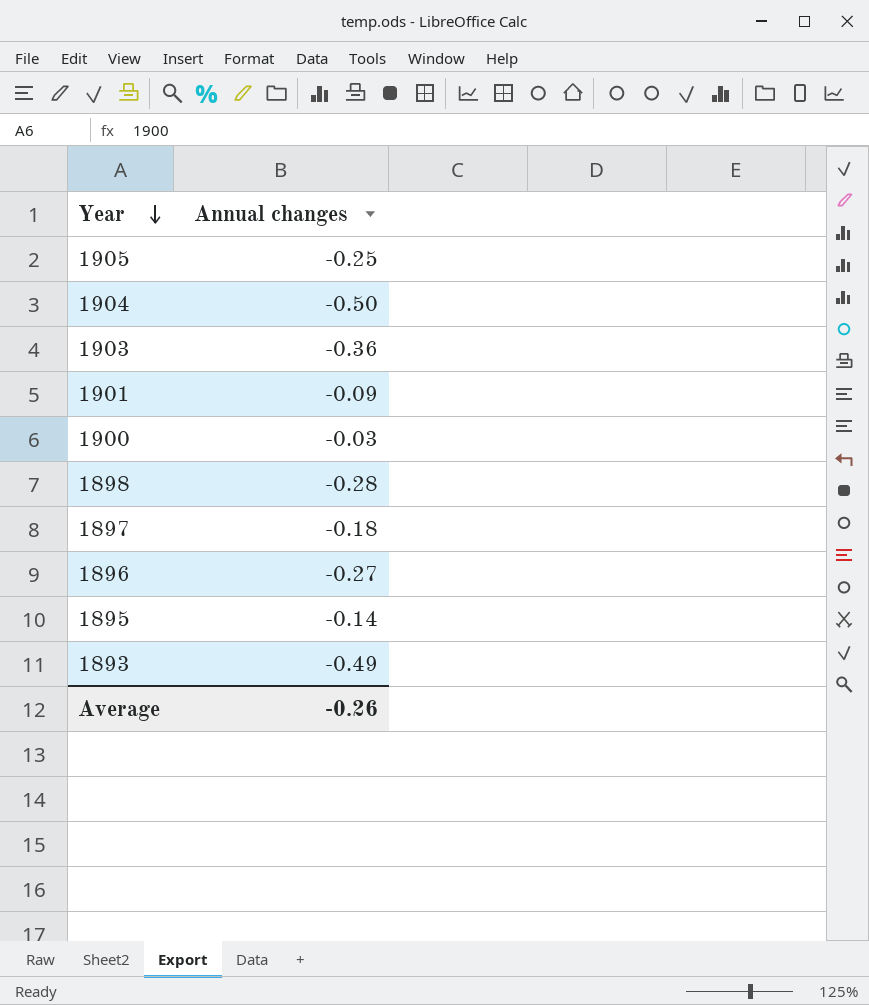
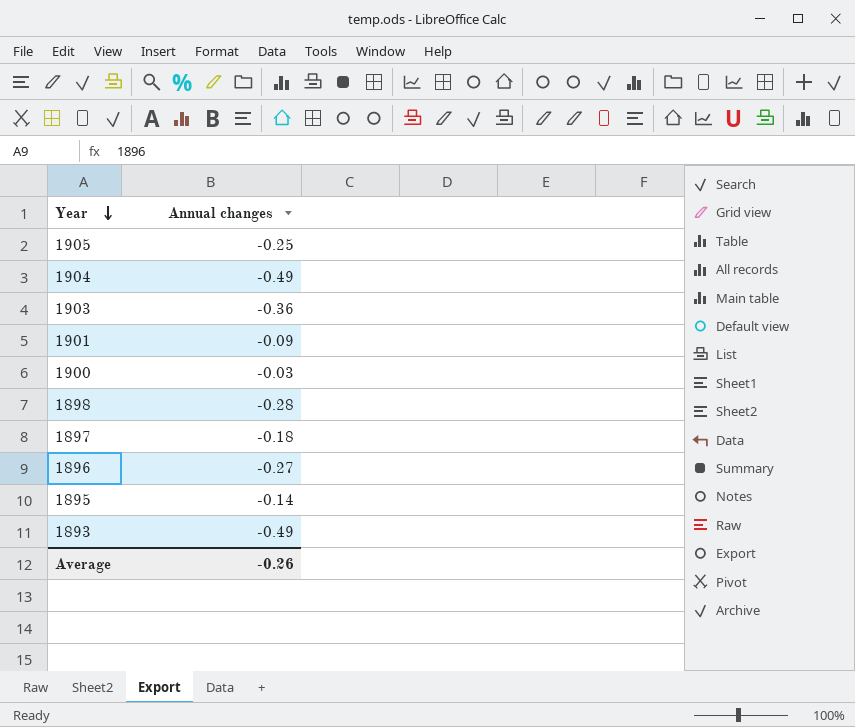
1904 | Annual changes: -0.50 -> -0.49

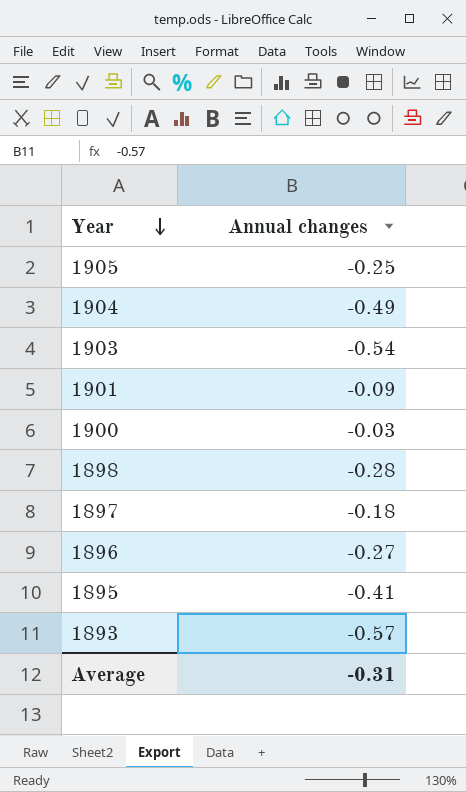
1903 | Annual changes: -0.36 -> -0.54
1895 | Annual changes: -0.14 -> -0.41
1893 | Annual changes: -0.49 -> -0.57
Average | Annual changes: -0.26 -> -0.31

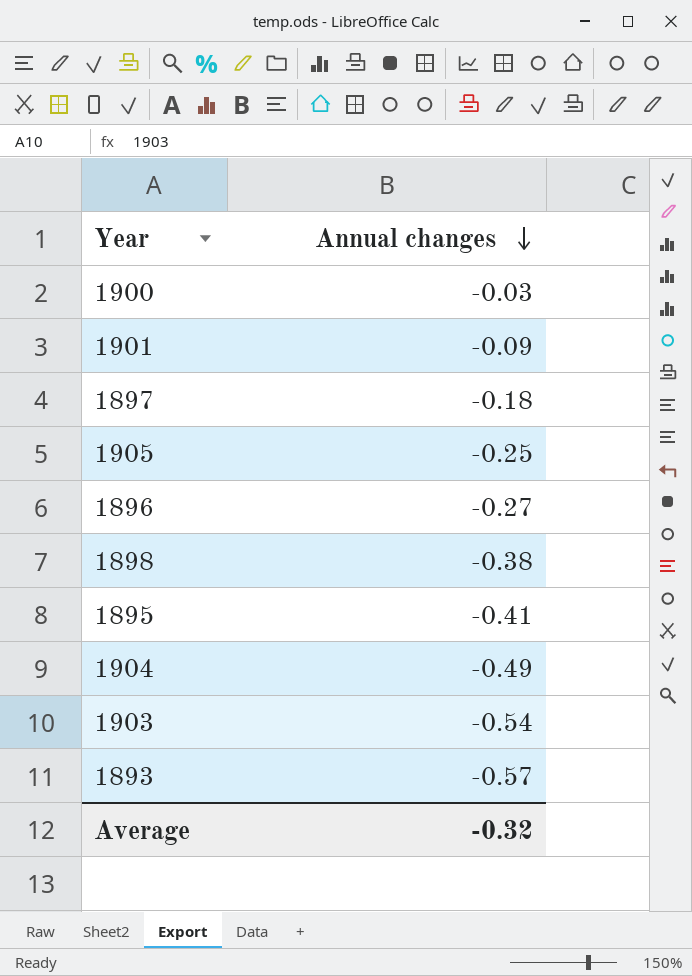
row order: Year descending -> Annual changes descending
1898 | Annual changes: -0.28 -> -0.38
Average | Annual changes: -0.31 -> -0.32

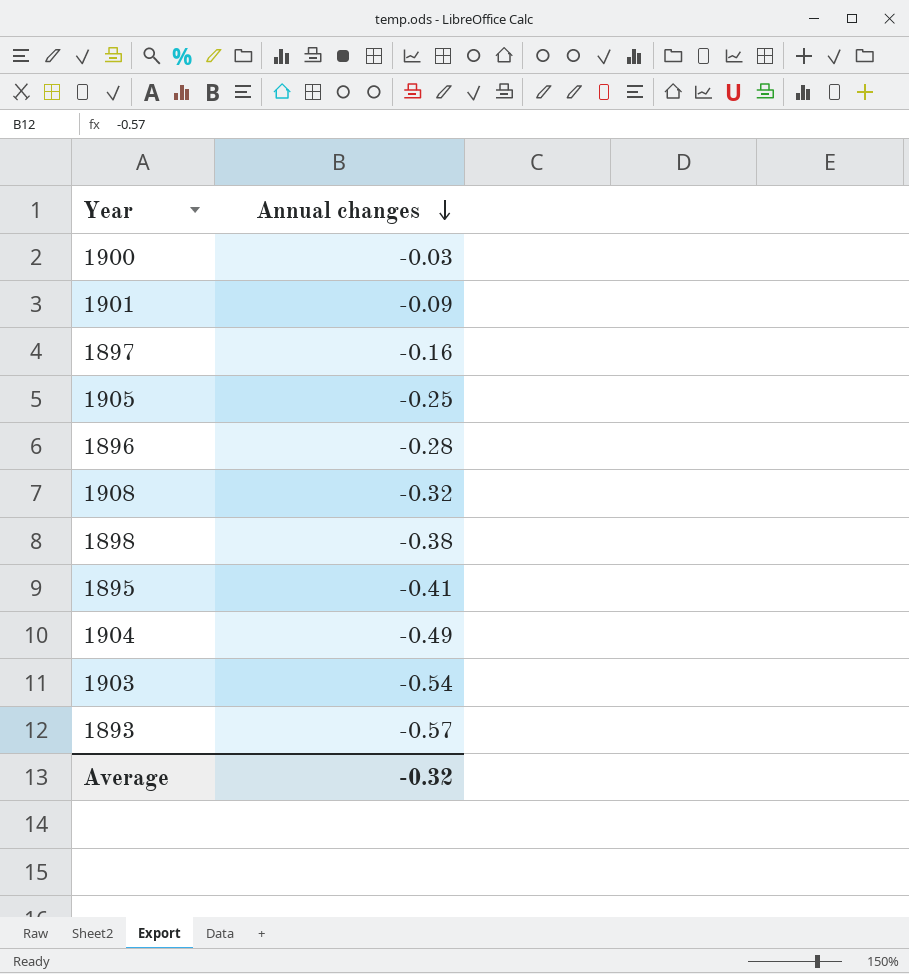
1897 | Annual changes: -0.18 -> -0.16
1896 | Annual changes: -0.27 -> -0.28
row 1908: none -> -0.32

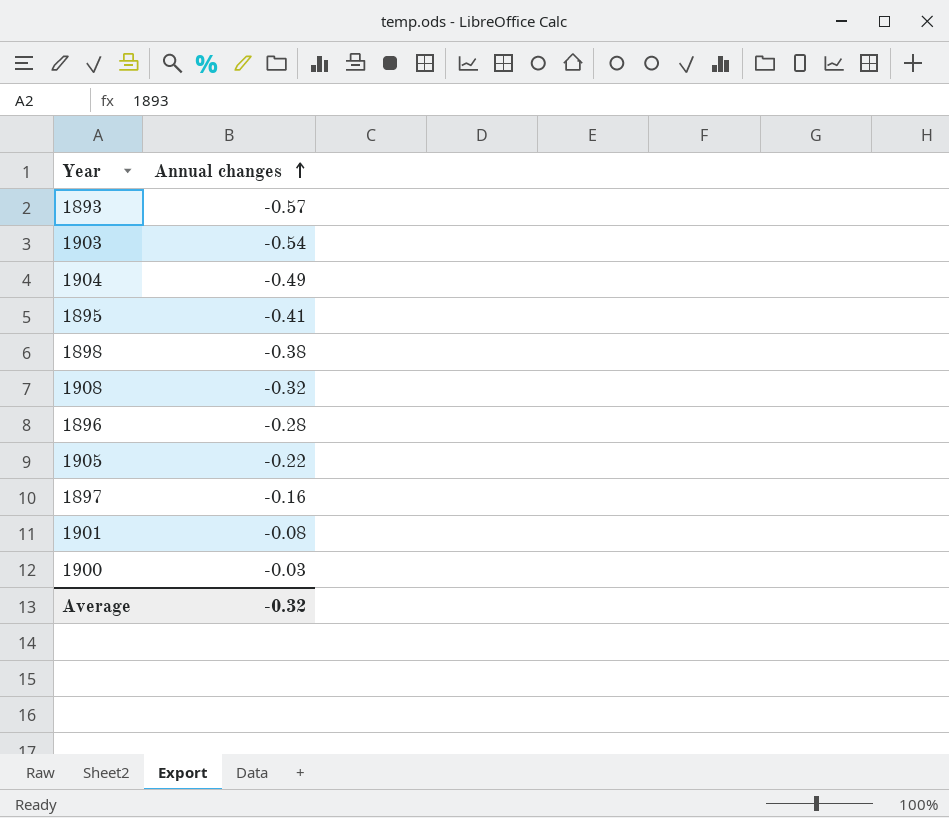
row order: Annual changes descending -> Annual changes ascending
1905 | Annual changes: -0.25 -> -0.22
1901 | Annual changes: -0.09 -> -0.08

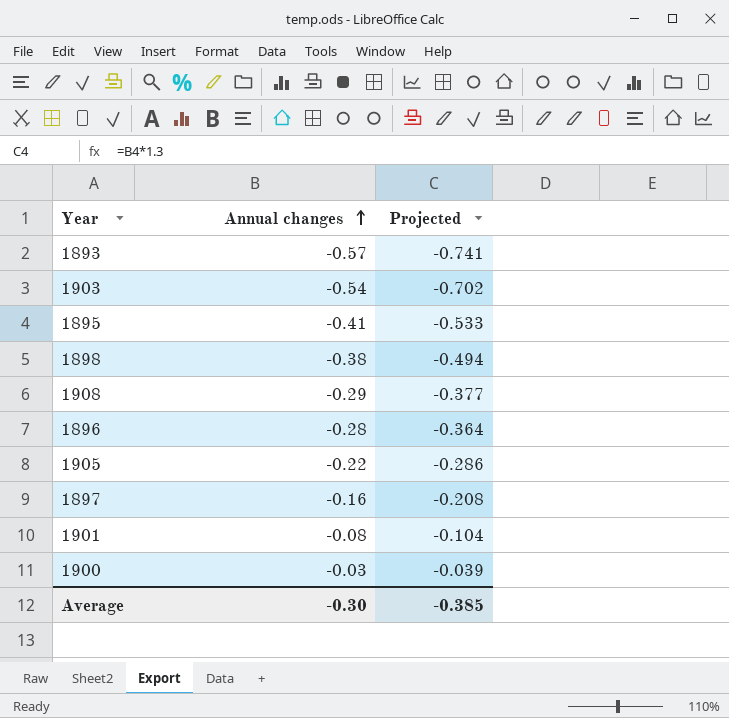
column Projected | formula: none -> [Annual changes] * 1.3
row 1904: -0.49 -> none
1908 | Annual changes: -0.32 -> -0.29
Average | Annual changes: -0.32 -> -0.30

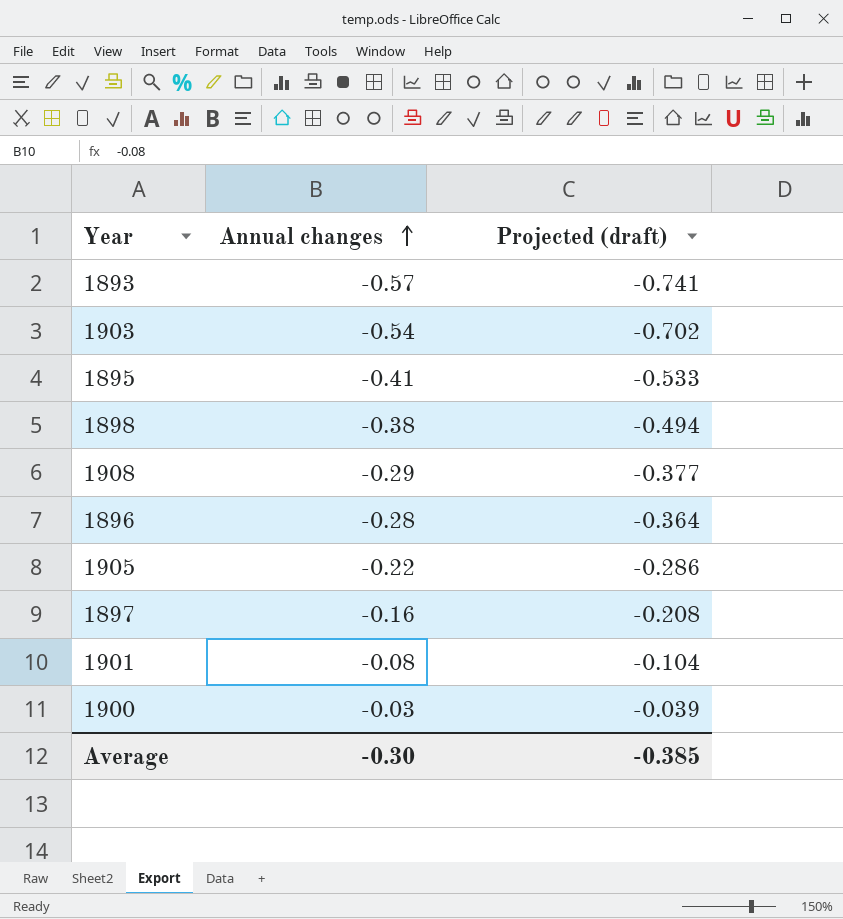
column name: Projected -> Projected (draft)

